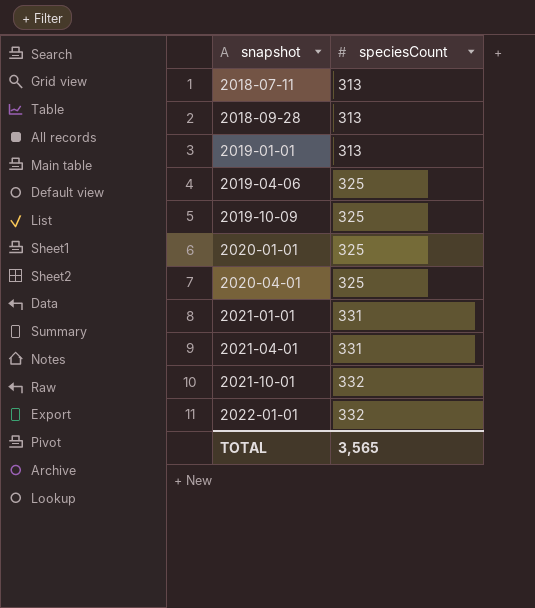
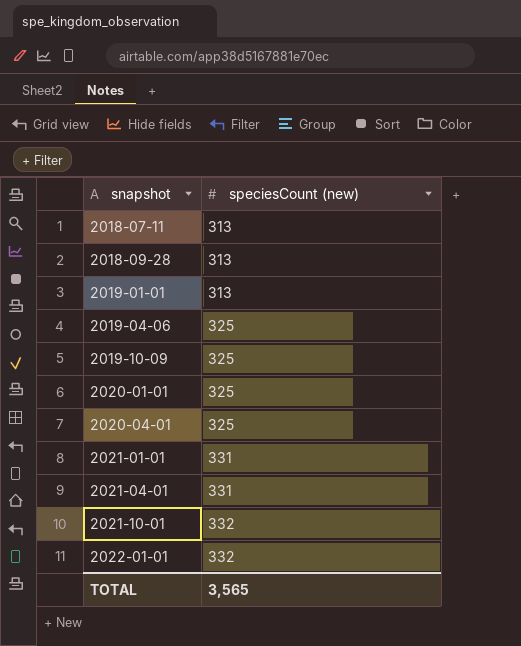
column name: speciesCount -> speciesCount (new)

